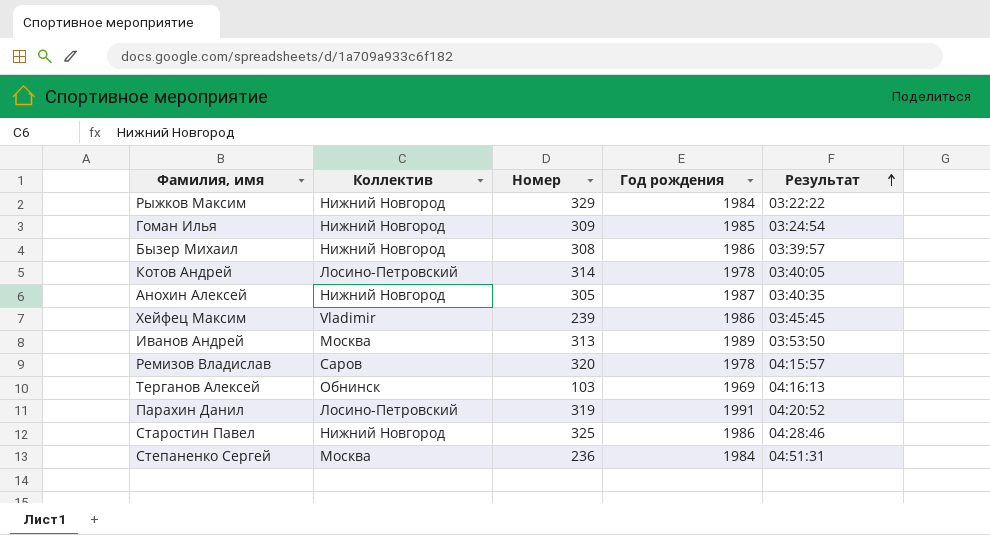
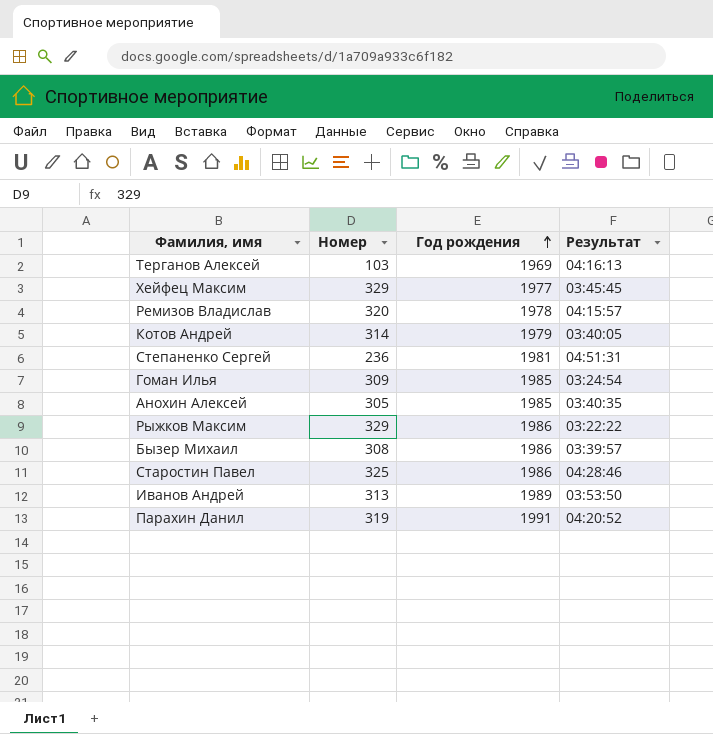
row order: Результат ascending -> Год рождения ascending
column Коллектив | position: 2 -> none
Хейфец Максим | Номер: 239 -> 329
Хейфец Максим | Год рождения: 1986 -> 1977
Котов Андрей | Год рождения: 1978 -> 1979
Степаненко Cергей | Год рождения: 1984 -> 1981
Анохин Алексей | Год рождения: 1987 -> 1985
Рыжков Максим | Год рождения: 1984 -> 1986

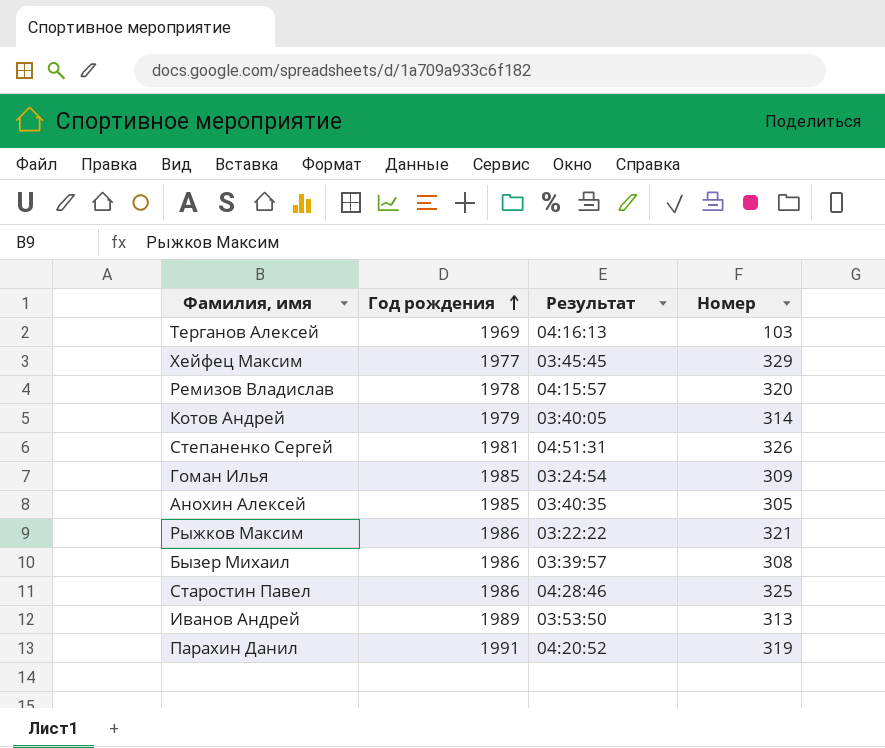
column Номер | position: 2 -> 4
Степаненко Cергей | Номер: 236 -> 326
Рыжков Максим | Номер: 329 -> 321

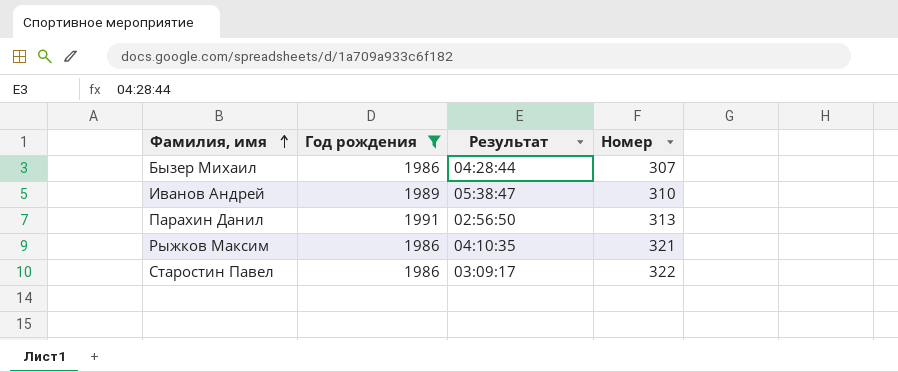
filter: none -> Год рождения >= 1986
row order: Год рождения ascending -> Фамилия, имя ascending
Бызер Михаил | Результат: 03:39:57 -> 04:28:44
Бызер Михаил | Номер: 308 -> 307
Иванов Андрей | Результат: 03:53:50 -> 05:38:47
Иванов Андрей | Номер: 313 -> 310
Парахин Данил | Результат: 04:20:52 -> 02:56:50
Парахин Данил | Номер: 319 -> 313
Рыжков Максим | Результат: 03:22:22 -> 04:10:35
Старостин Павел | Результат: 04:28:46 -> 03:09:17
Старостин Павел | Номер: 325 -> 322

